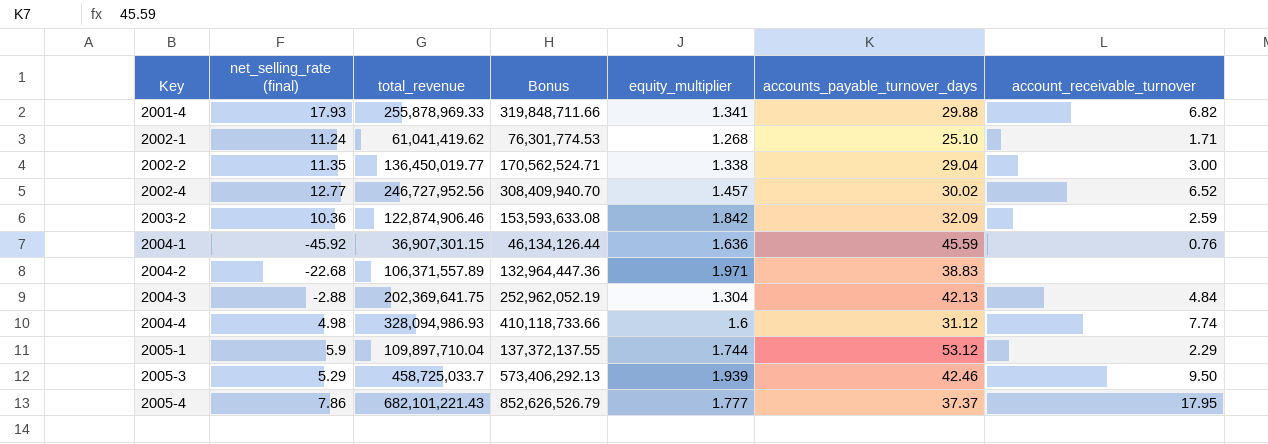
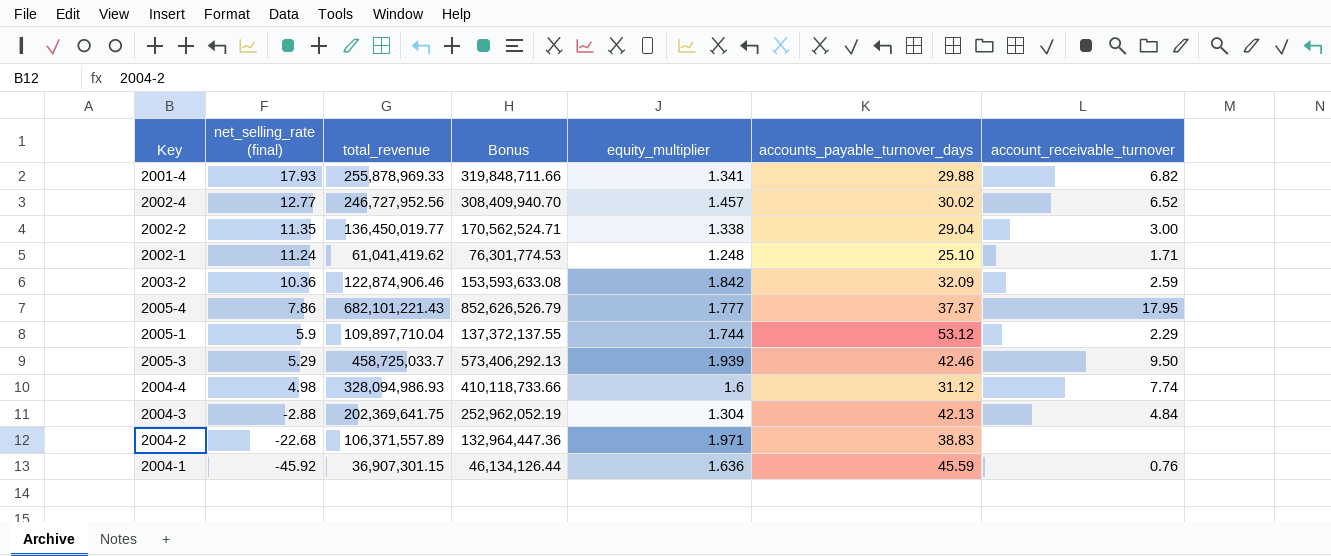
row order: Key ascending -> net_selling_rate (final) descending
2002-1 | equity_multiplier: 1.268 -> 1.248

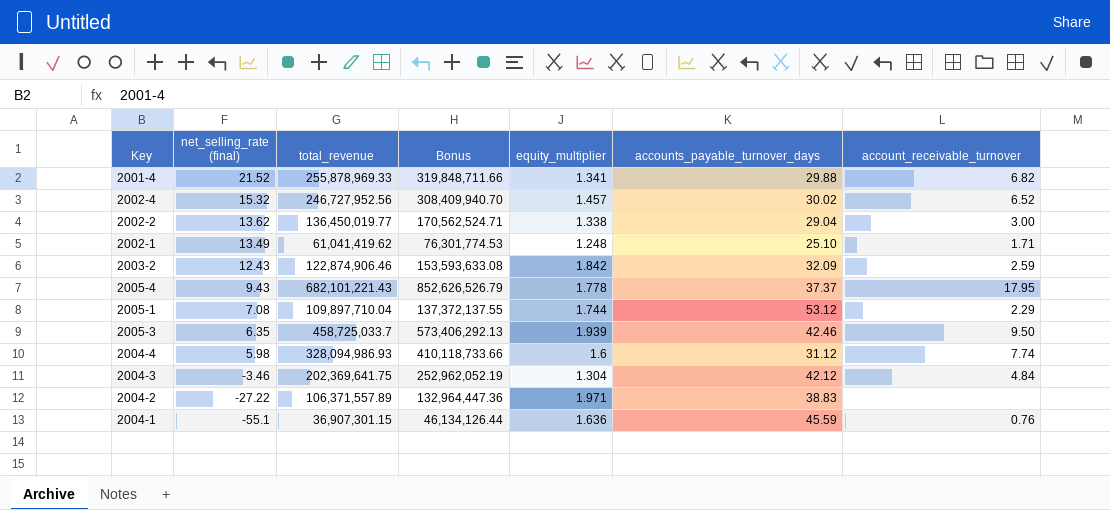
2001-4 | net_selling_rate (final): 17.93 -> 21.52
2002-4 | net_selling_rate (final): 12.77 -> 15.32
2002-2 | net_selling_rate (final): 11.35 -> 13.62
2002-1 | net_selling_rate (final): 11.24 -> 13.49
2003-2 | net_selling_rate (final): 10.36 -> 12.43
2005-4 | net_selling_rate (final): 7.86 -> 9.43
2005-4 | equity_multiplier: 1.777 -> 1.778
2005-1 | net_selling_rate (final): 5.9 -> 7.08
2005-3 | net_selling_rate (final): 5.29 -> 6.35
2004-4 | net_selling_rate (final): 4.98 -> 5.98
2004-3 | net_selling_rate (final): -2.88 -> -3.46
2004-3 | accounts_payable_turnover_days: 42.13 -> 42.12
2004-2 | net_selling_rate (final): -22.68 -> -27.22
2004-1 | net_selling_rate (final): -45.92 -> -55.1

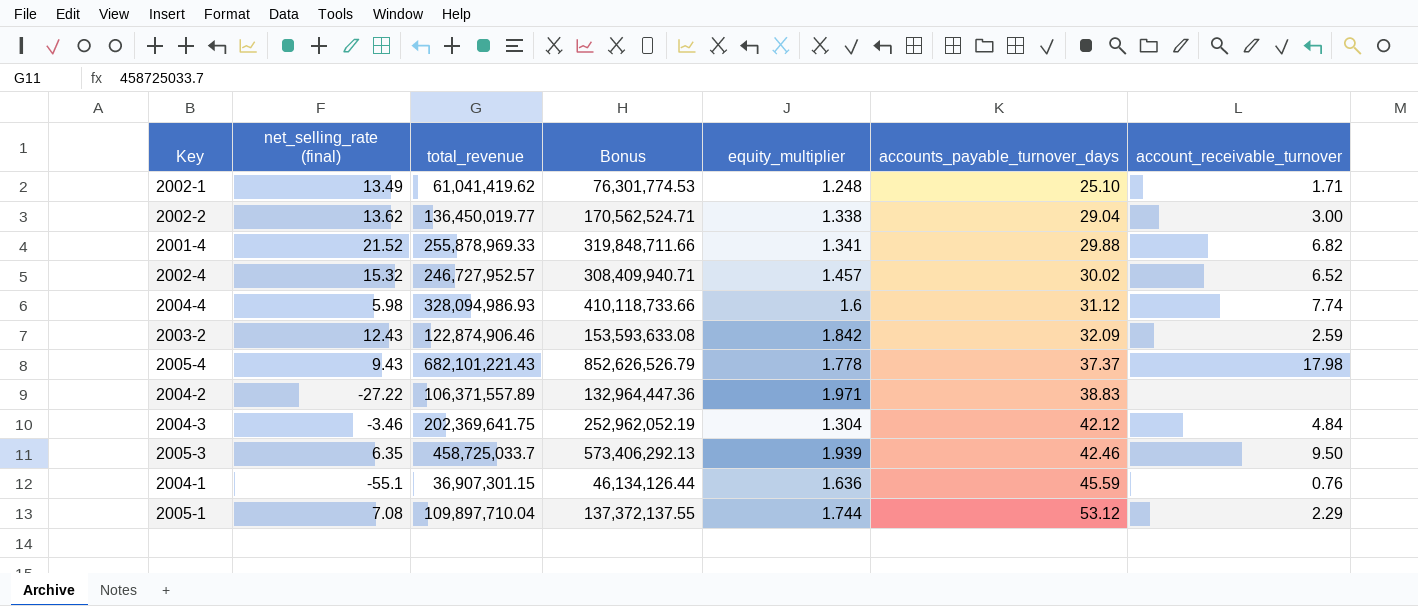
row order: net_selling_rate (final) descending -> accounts_payable_turnover_days ascending
2002-4 | total_revenue: 246,727,952.56 -> 246,727,952.57
2002-4 | Bonus: 308,409,940.70 -> 308,409,940.71
2005-4 | account_receivable_turnover: 17.95 -> 17.98

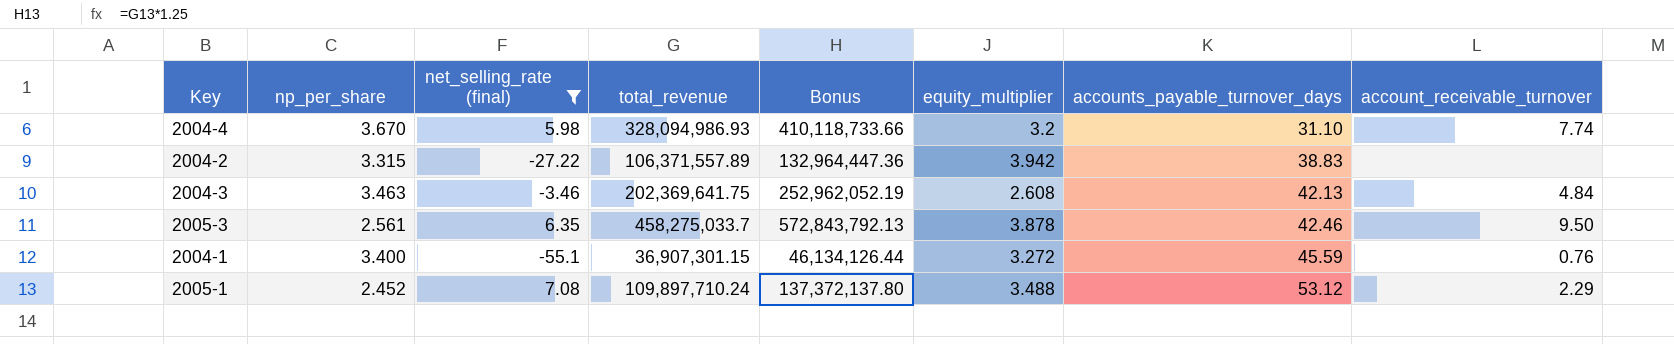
filter: none -> net_selling_rate (final) <= 7.08
column np_per_share | position: none -> 2
2004-4 | equity_multiplier: 1.6 -> 3.2
2004-4 | accounts_payable_turnover_days: 31.12 -> 31.10
2004-2 | equity_multiplier: 1.971 -> 3.942
2004-3 | equity_multiplier: 1.304 -> 2.608
2004-3 | accounts_payable_turnover_days: 42.12 -> 42.13
2005-3 | total_revenue: 458,725,033.7 -> 458,275,033.7
2005-3 | Bonus: 573,406,292.13 -> 572,843,792.13
2005-3 | equity_multiplier: 1.939 -> 3.878
2004-1 | equity_multiplier: 1.636 -> 3.272
2005-1 | total_revenue: 109,897,710.04 -> 109,897,710.24
2005-1 | Bonus: 137,372,137.55 -> 137,372,137.80
2005-1 | equity_multiplier: 1.744 -> 3.488

